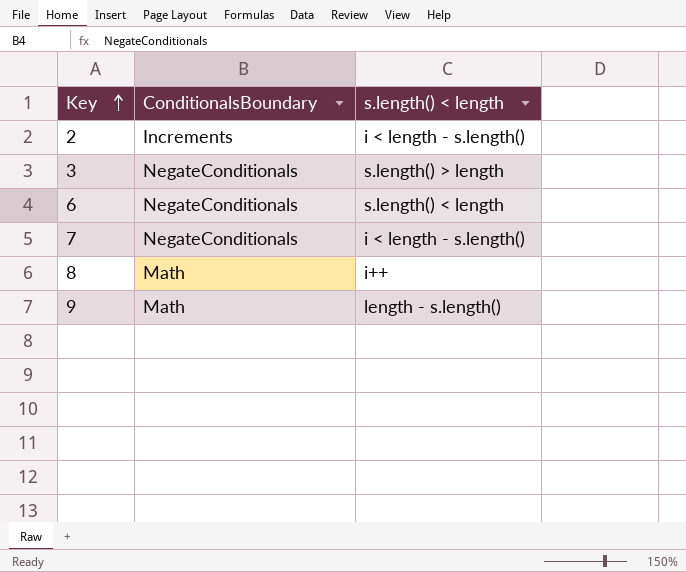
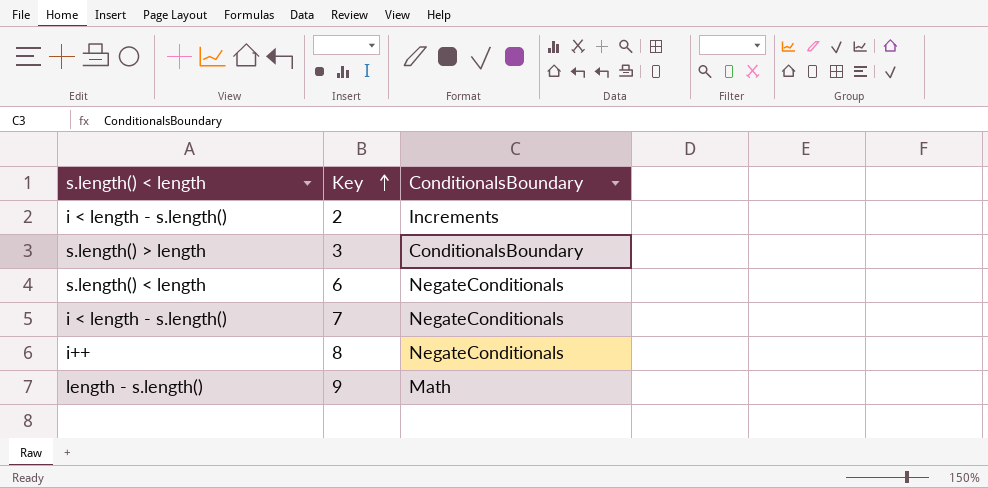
column s.length() < length | position: 3 -> 1
3 | ConditionalsBoundary: NegateConditionals -> ConditionalsBoundary
8 | ConditionalsBoundary: Math -> NegateConditionals

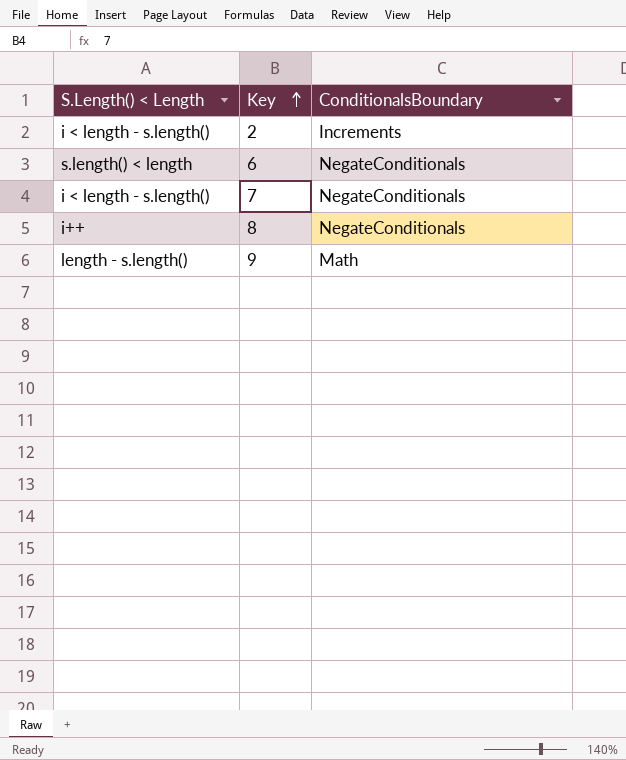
column name: s.length() < length -> S.Length() < Length
row 3: s.length() > length | ConditionalsBoundary -> none

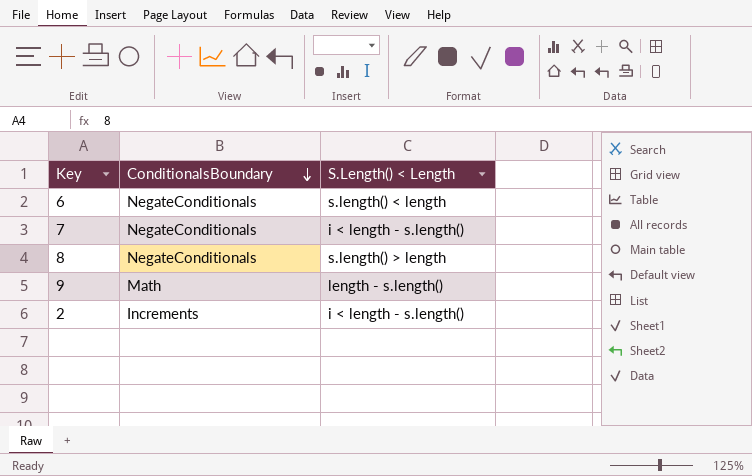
row order: Key ascending -> ConditionalsBoundary descending
column S.Length() < Length | position: 1 -> 3
8 | S.Length() < Length: i++ -> s.length() > length

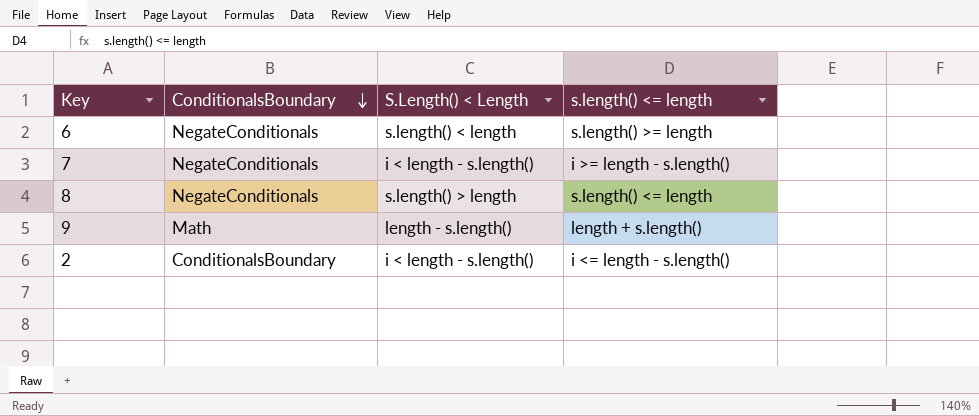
column s.length() <= length | position: none -> 4
2 | ConditionalsBoundary: Increments -> ConditionalsBoundary

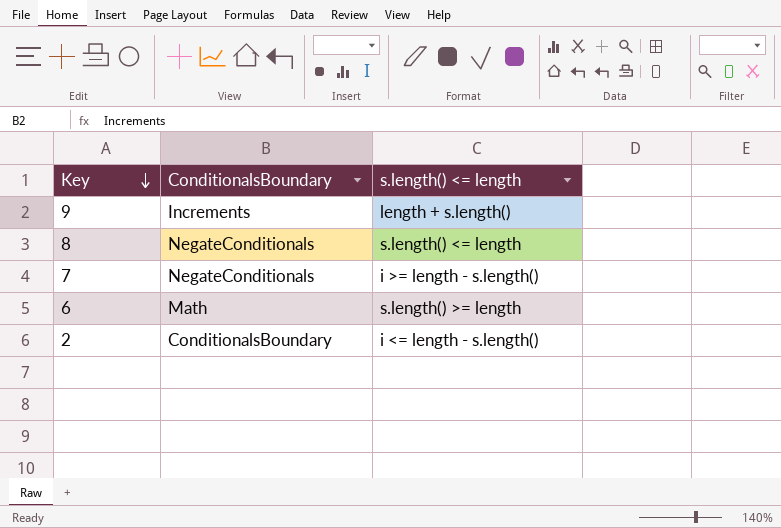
row order: ConditionalsBoundary descending -> Key descending
column S.Length() < Length | position: 3 -> none
9 | ConditionalsBoundary: Math -> Increments
6 | ConditionalsBoundary: NegateConditionals -> Math

